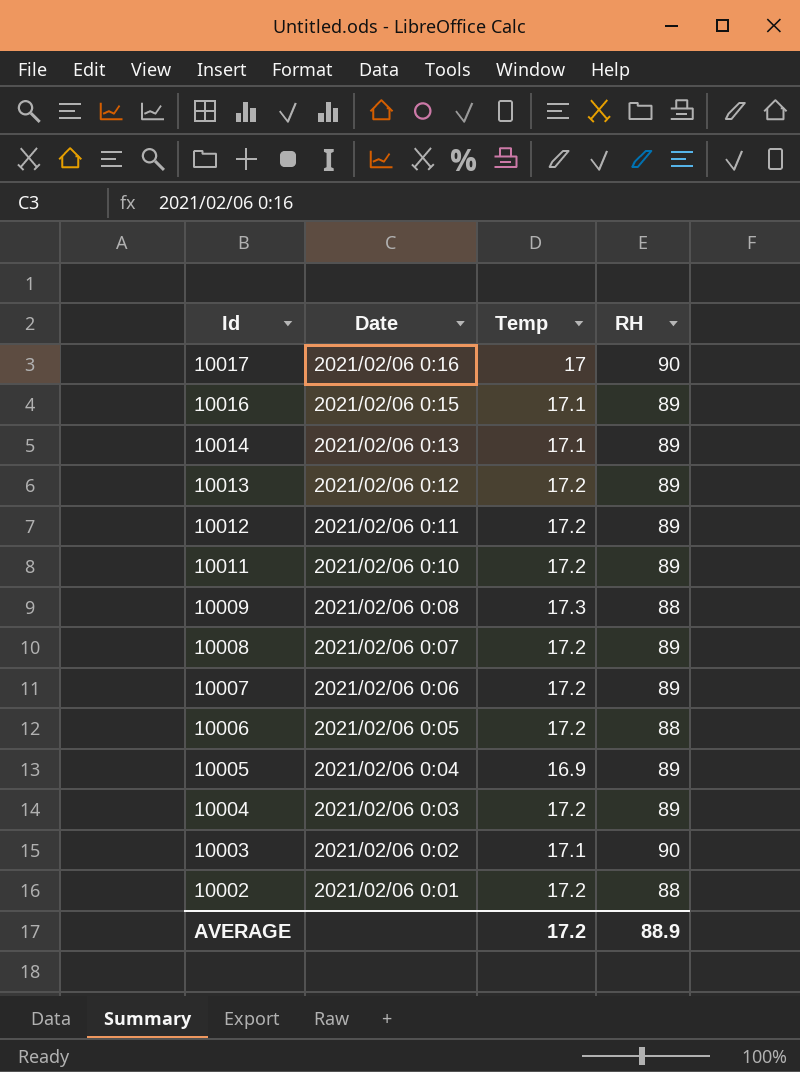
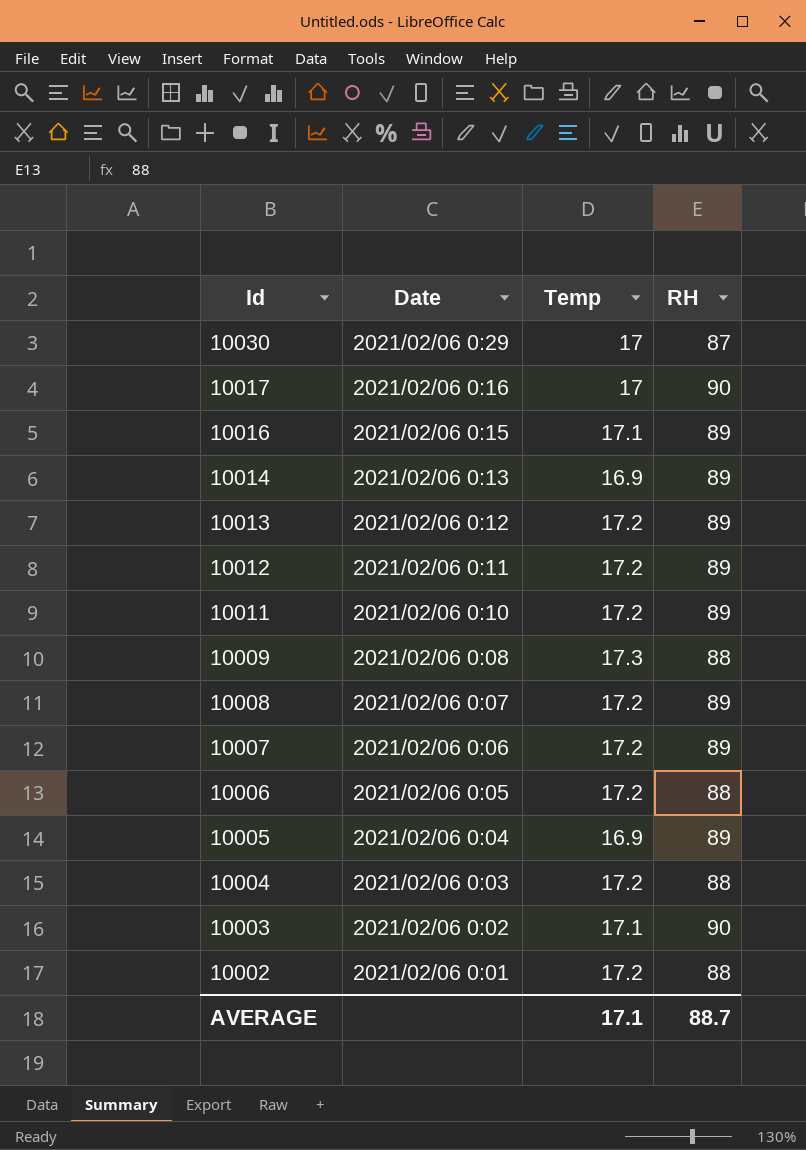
row 10030: none -> 2021/02/06 0:29 | 17 | 87
10014 | Temp: 17.1 -> 16.9
10004 | RH: 89 -> 88
AVERAGE | Temp: 17.2 -> 17.1
AVERAGE | RH: 88.9 -> 88.7

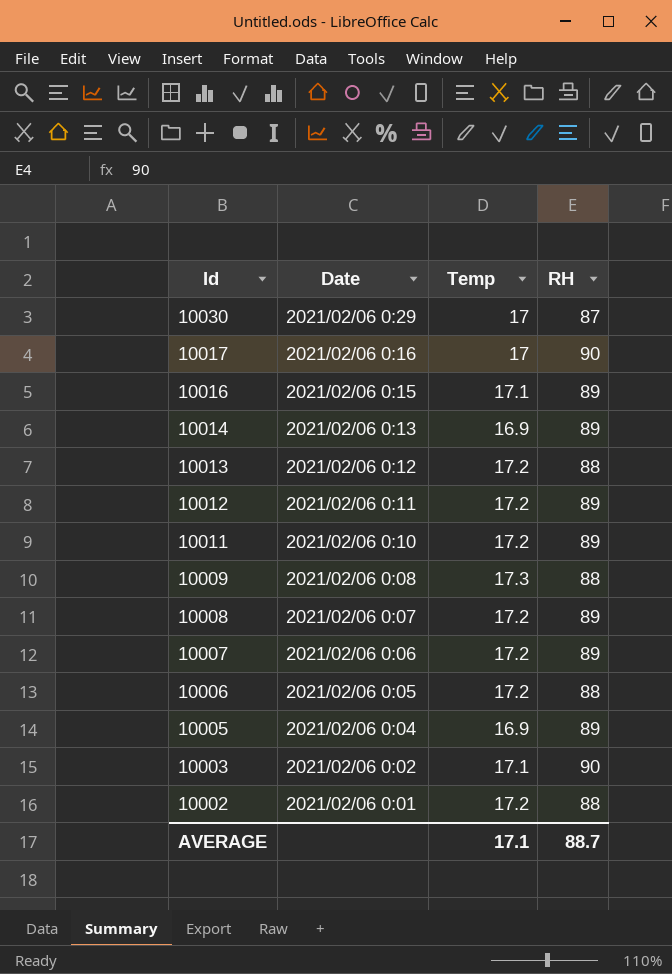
row 10004: 2021/02/06 0:03 | 17.2 | 88 -> none
10013 | RH: 89 -> 88

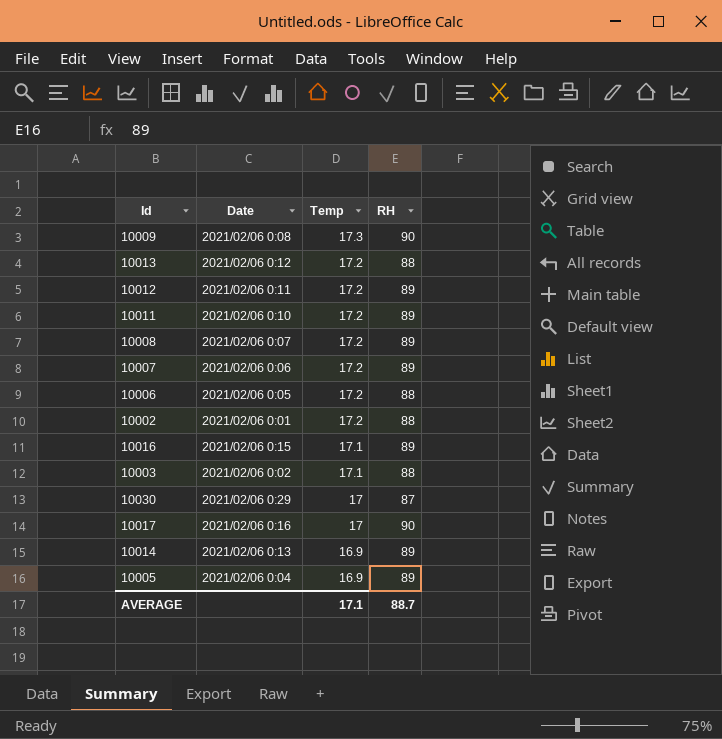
row order: Id descending -> Temp descending
10009 | RH: 88 -> 90
10003 | RH: 90 -> 88

